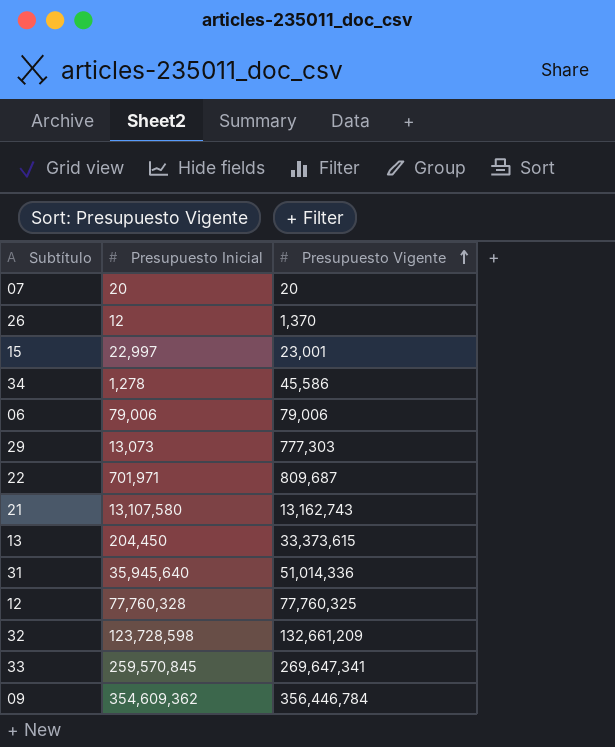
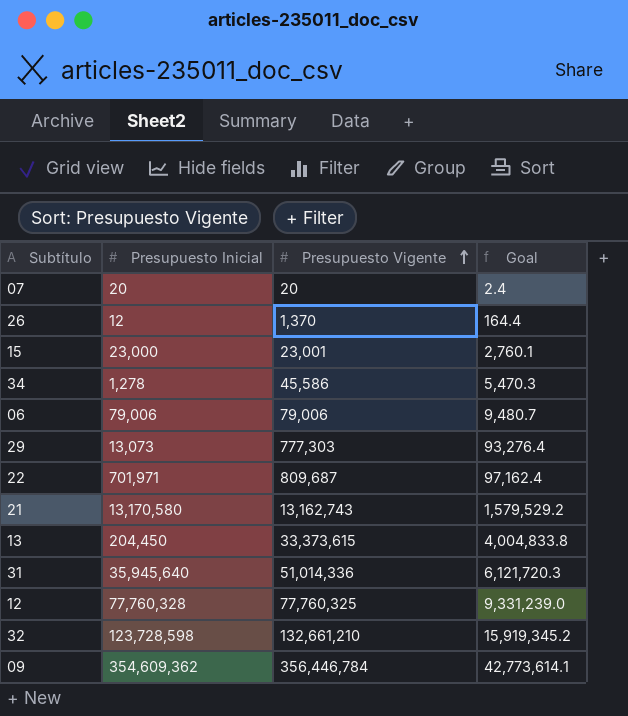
column Goal | formula: none -> [Presupuesto Vigente] * 0.12
row 33: 259,570,845 | 269,647,341 -> none
15 | Presupuesto Inicial: 22,997 -> 23,000
21 | Presupuesto Inicial: 13,107,580 -> 13,170,580
32 | Presupuesto Vigente: 132,661,209 -> 132,661,210

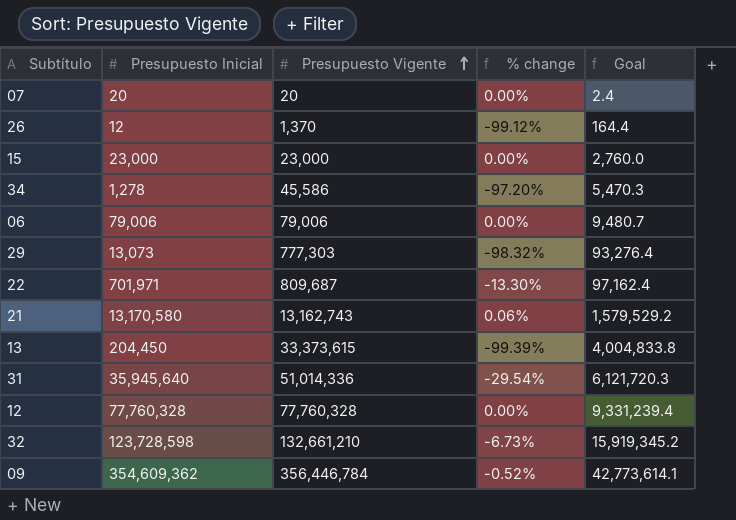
column % change | formula: none -> ([Presupuesto Inicial] - [Presupuesto Vigente]) / [Presupuesto Vigente]
15 | Presupuesto Vigente: 23,001 -> 23,000
15 | Goal: 2,760.1 -> 2,760.0
12 | Presupuesto Vigente: 77,760,325 -> 77,760,328
12 | Goal: 9,331,239.0 -> 9,331,239.4

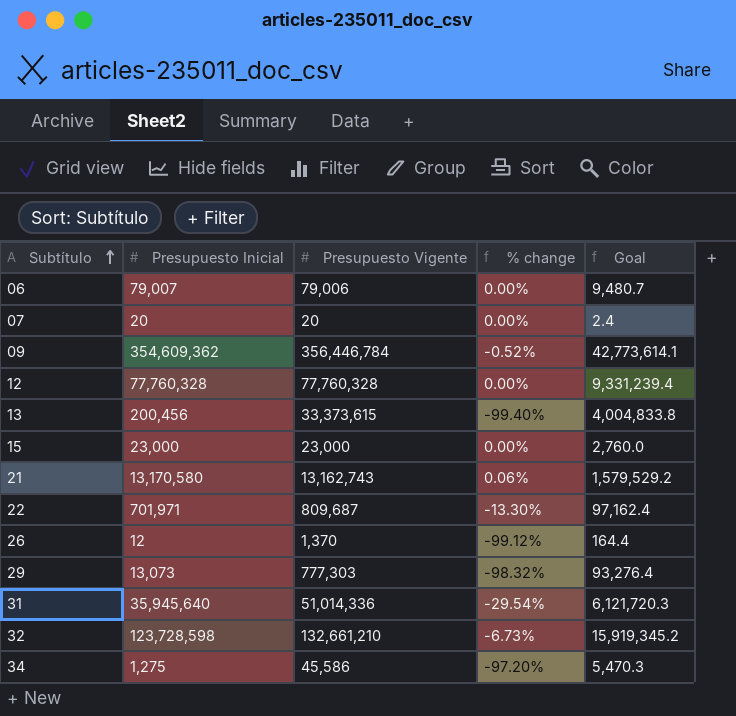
row order: Presupuesto Vigente ascending -> Subtítulo ascending
06 | Presupuesto Inicial: 79,006 -> 79,007
13 | Presupuesto Inicial: 204,450 -> 200,456
13 | % change: -99.39% -> -99.40%
34 | Presupuesto Inicial: 1,278 -> 1,275

